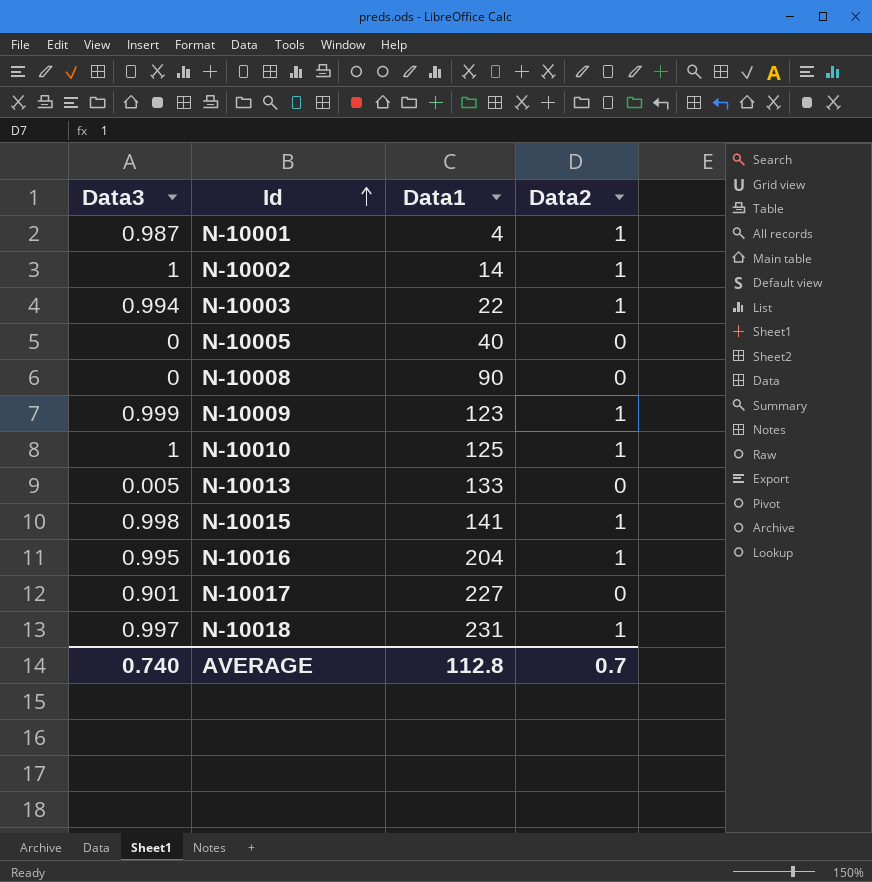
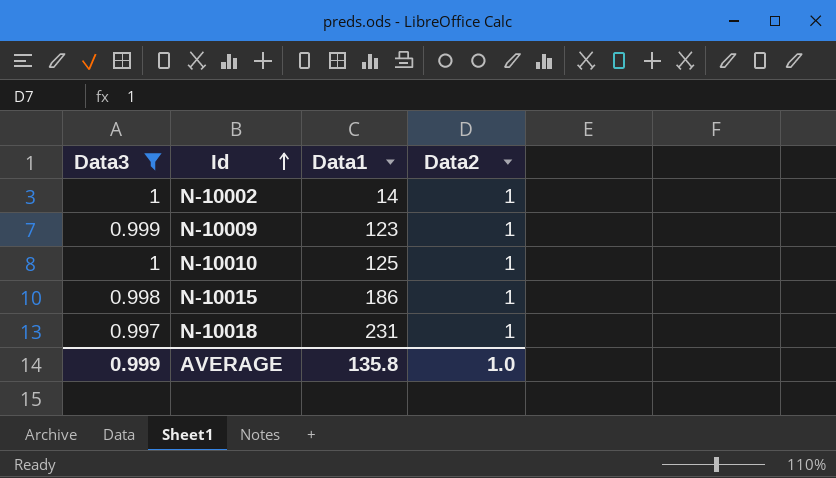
filter: none -> Data3 >= 0.997
N-10015 | Data1: 141 -> 186
AVERAGE | Data3: 0.740 -> 0.999
AVERAGE | Data1: 112.8 -> 135.8
AVERAGE | Data2: 0.7 -> 1.0

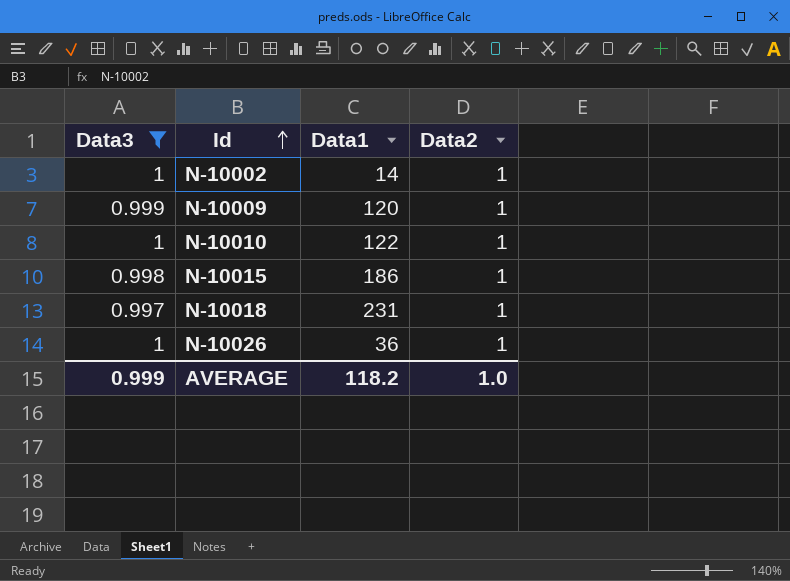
N-10009 | Data1: 123 -> 120
N-10010 | Data1: 125 -> 122
row N-10026: none -> 1 | 36 | 1
AVERAGE | Data1: 135.8 -> 118.2

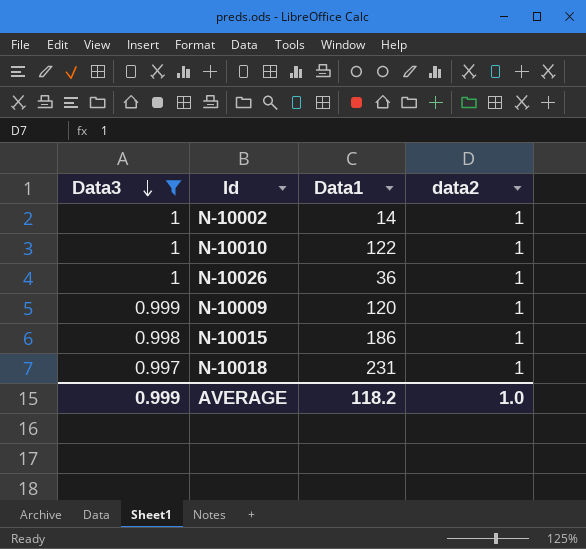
row order: Id ascending -> Data3 descending
column name: Data2 -> data2

